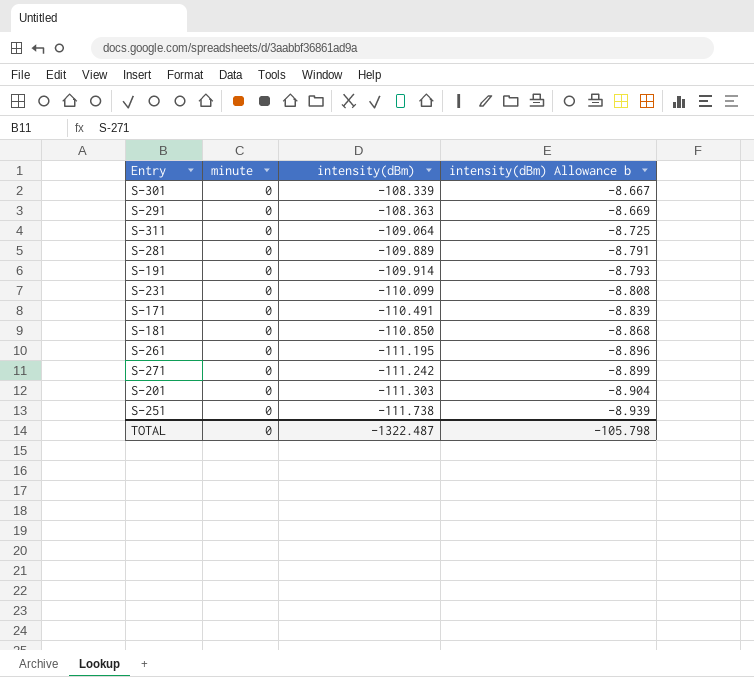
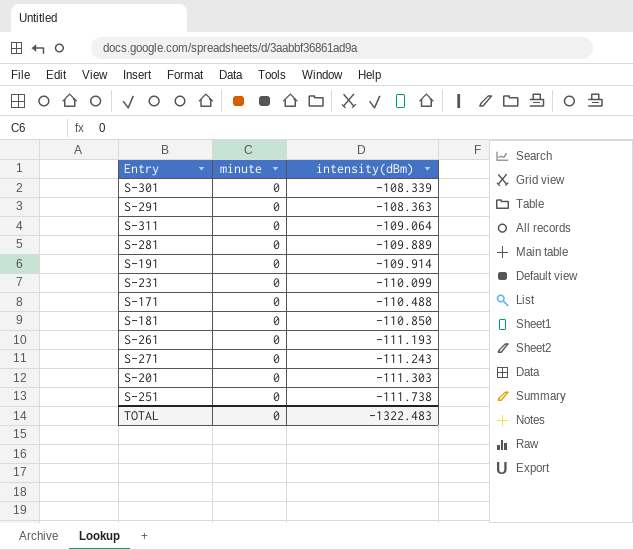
column intensity(dBm) Allowance b | formula: [intensity(dBm)] * 0.08 -> none
S-171 | intensity(dBm): -110.491 -> -110.488
S-261 | intensity(dBm): -111.195 -> -111.193
S-271 | intensity(dBm): -111.242 -> -111.243
TOTAL | intensity(dBm): -1322.487 -> -1322.483

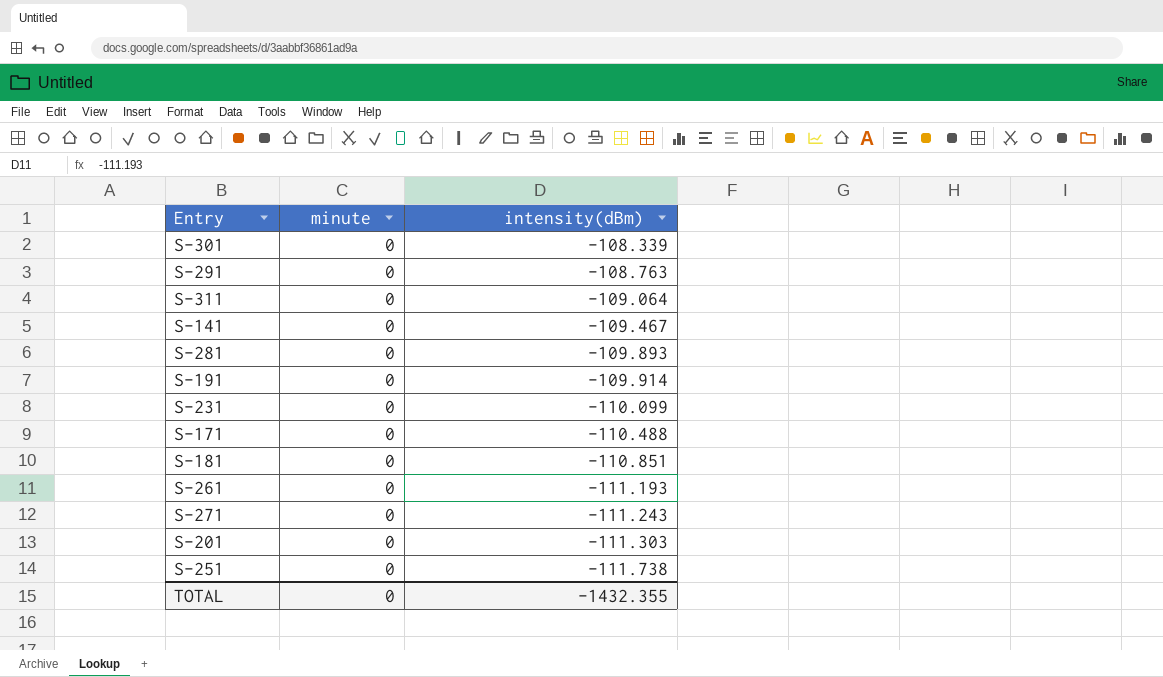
S-291 | intensity(dBm): -108.363 -> -108.763
row S-141: none -> 0 | -109.467
S-281 | intensity(dBm): -109.889 -> -109.893
S-181 | intensity(dBm): -110.850 -> -110.851
TOTAL | intensity(dBm): -1322.483 -> -1432.355

